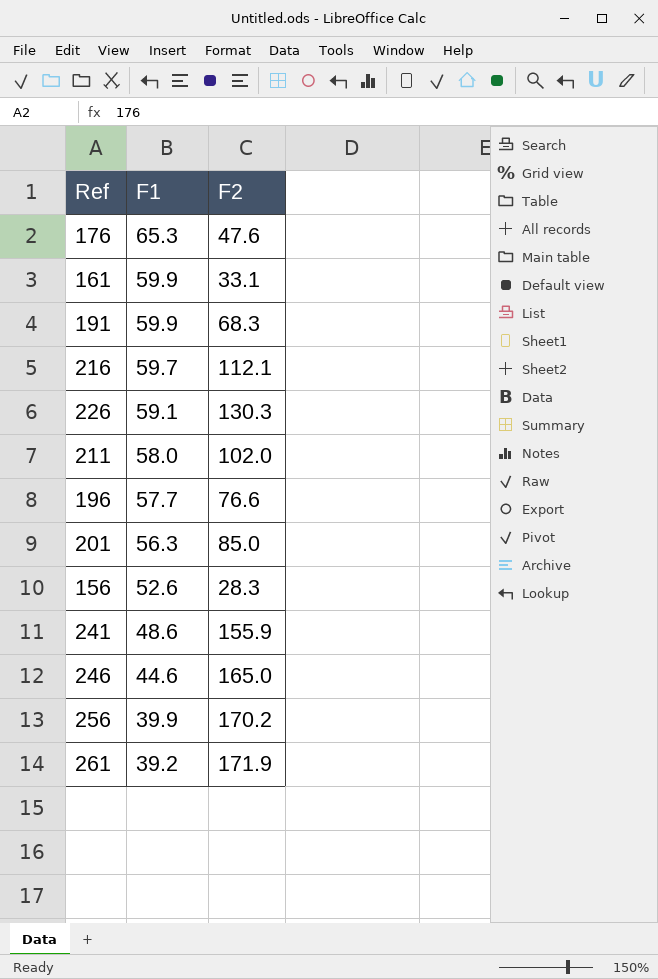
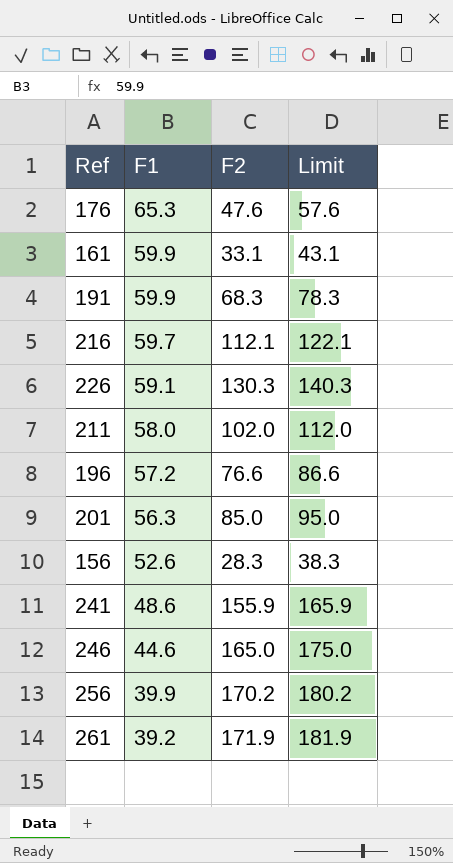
column Limit | formula: none -> [F2] + 10
196 | F1: 57.7 -> 57.2

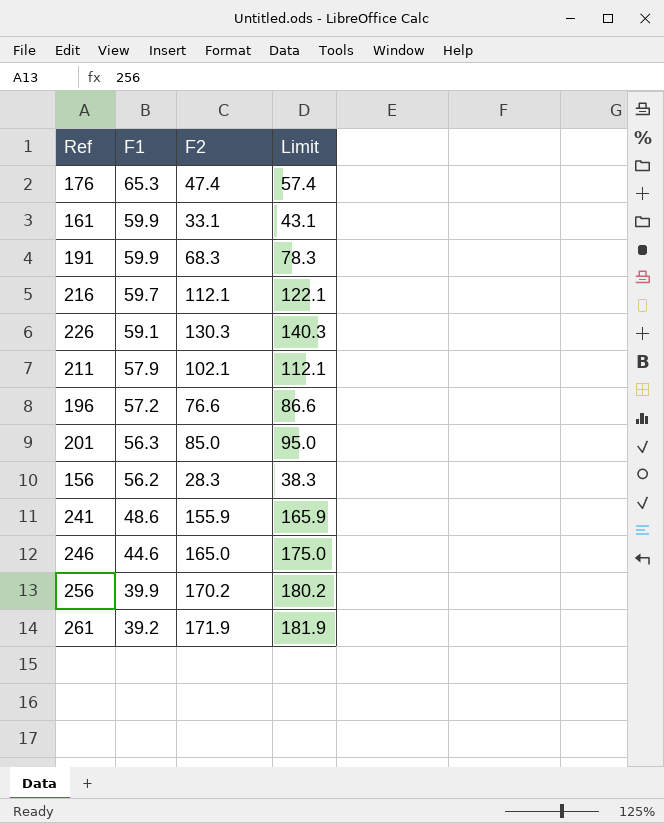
176 | F2: 47.6 -> 47.4
176 | Limit: 57.6 -> 57.4
211 | F1: 58.0 -> 57.9
211 | F2: 102.0 -> 102.1
211 | Limit: 112.0 -> 112.1
156 | F1: 52.6 -> 56.2

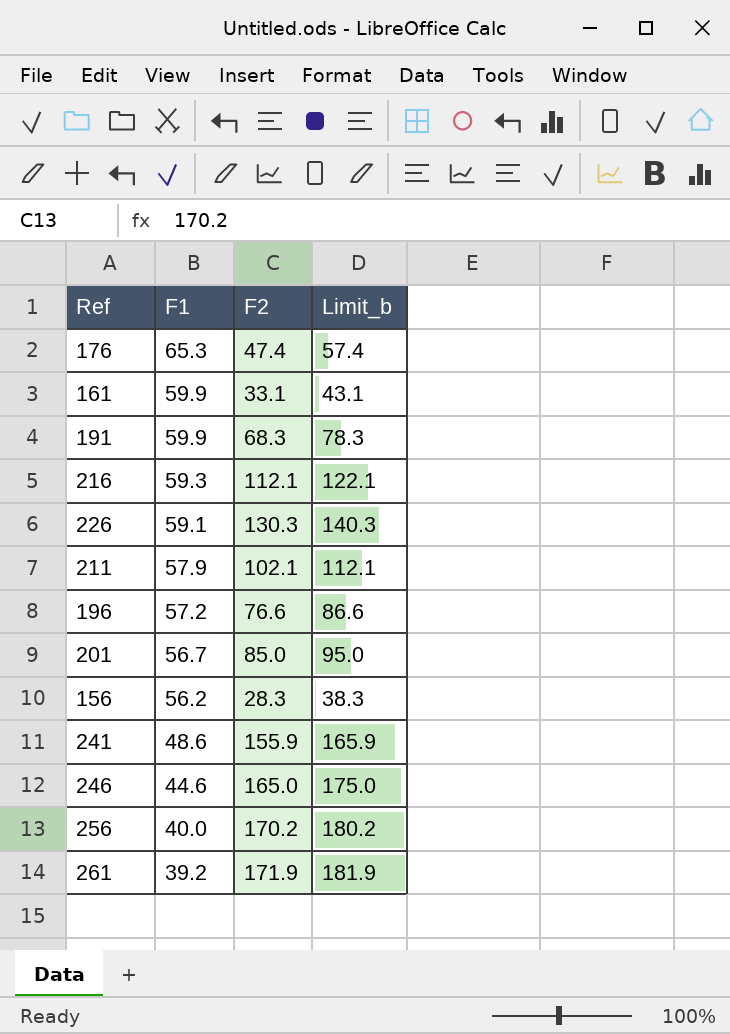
column name: Limit -> Limit_b
216 | F1: 59.7 -> 59.3
201 | F1: 56.3 -> 56.7
256 | F1: 39.9 -> 40.0

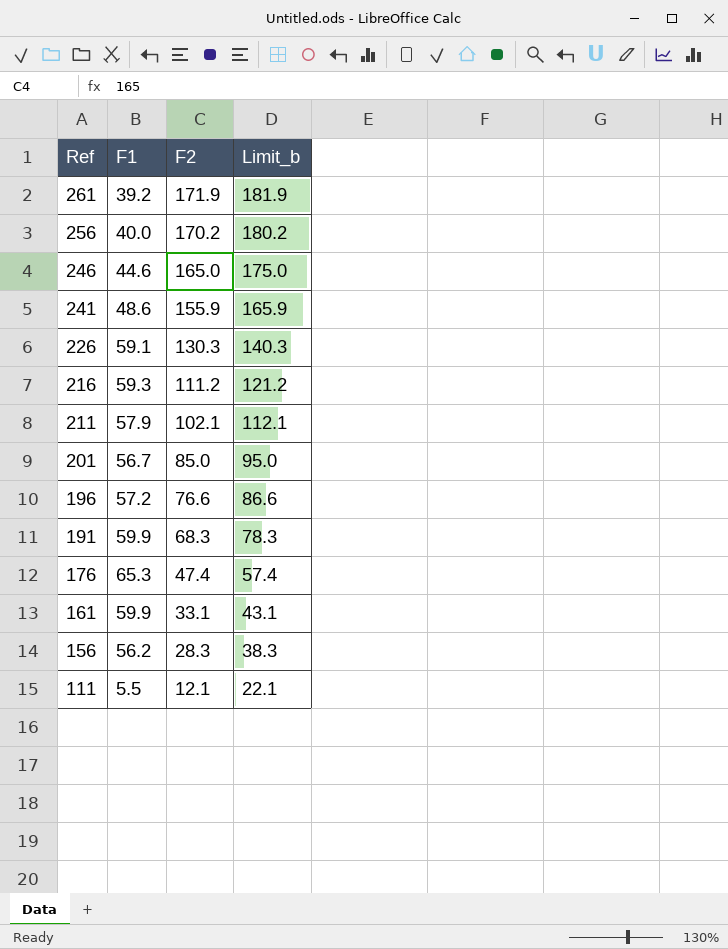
row order: F1 descending -> Ref descending
216 | F2: 112.1 -> 111.2
216 | Limit_b: 122.1 -> 121.2
row 111: none -> 5.5 | 12.1 | 22.1

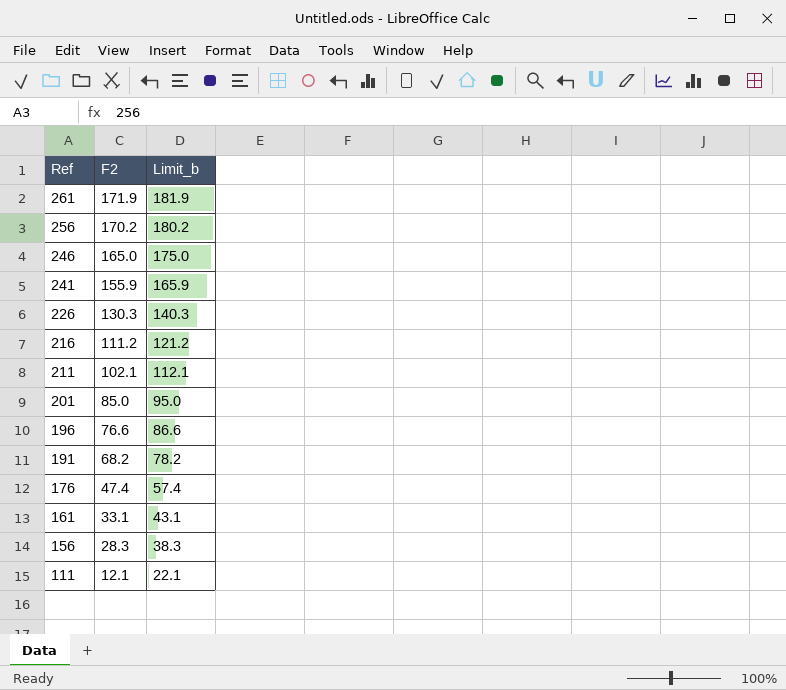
column F1 | position: 2 -> none
191 | F2: 68.3 -> 68.2
191 | Limit_b: 78.3 -> 78.2

